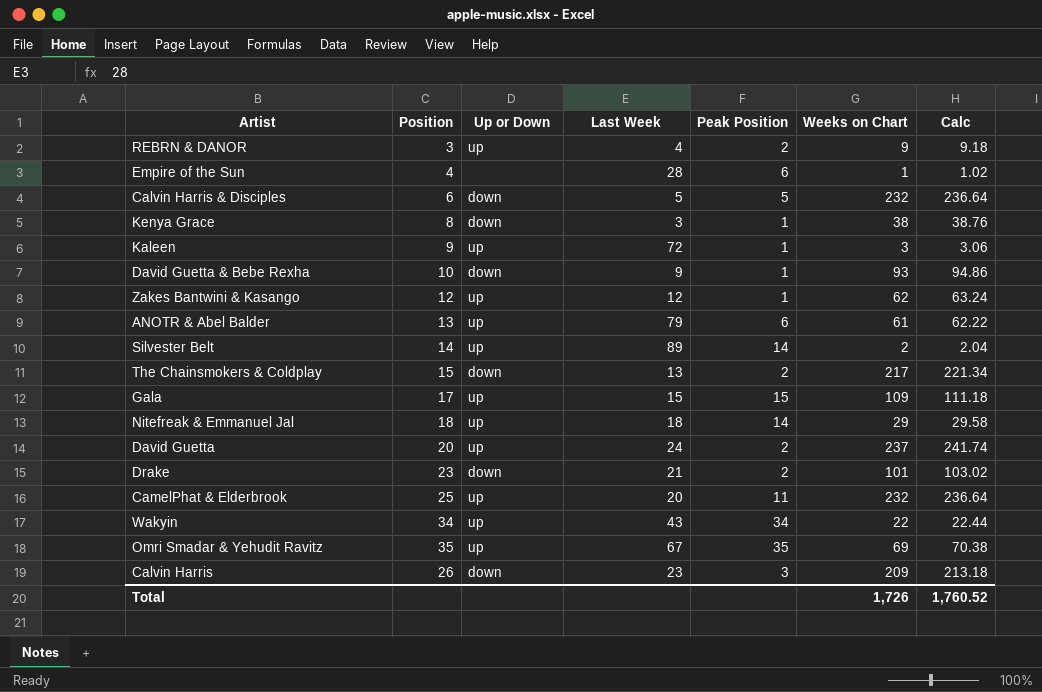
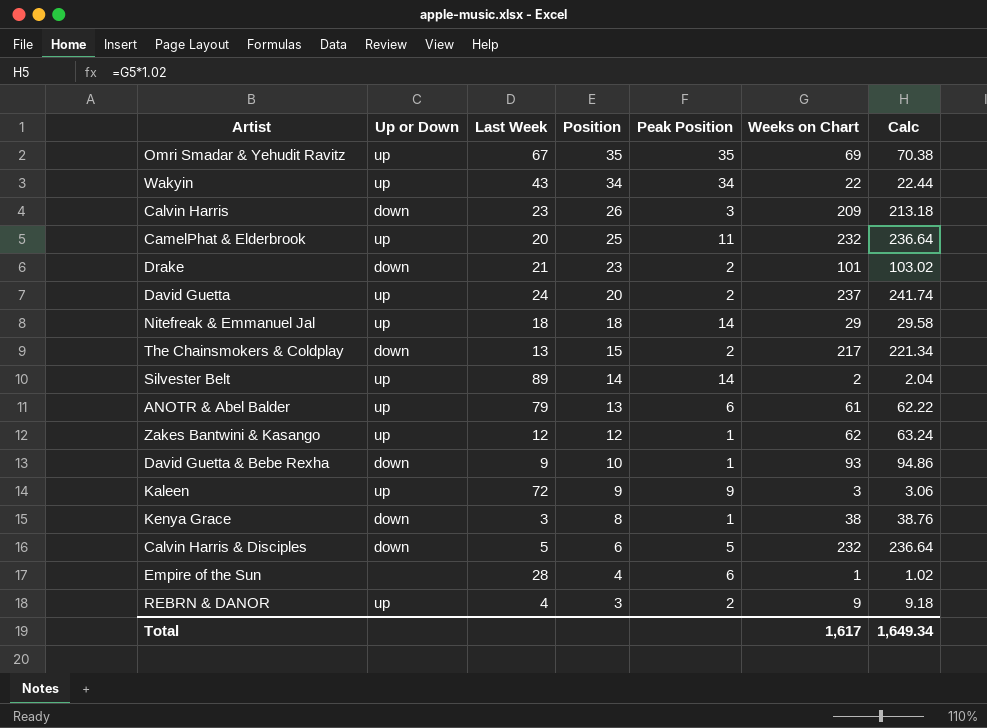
row order: none -> Position descending
column Position | position: 2 -> 4
row Gala: 17 | up | 15 | 15 | 109 | 111.18 -> none
Kaleen | Peak Position: 1 -> 9
Total | Weeks on Chart: 1,726 -> 1,617
Total | Calc: 1,760.52 -> 1,649.34

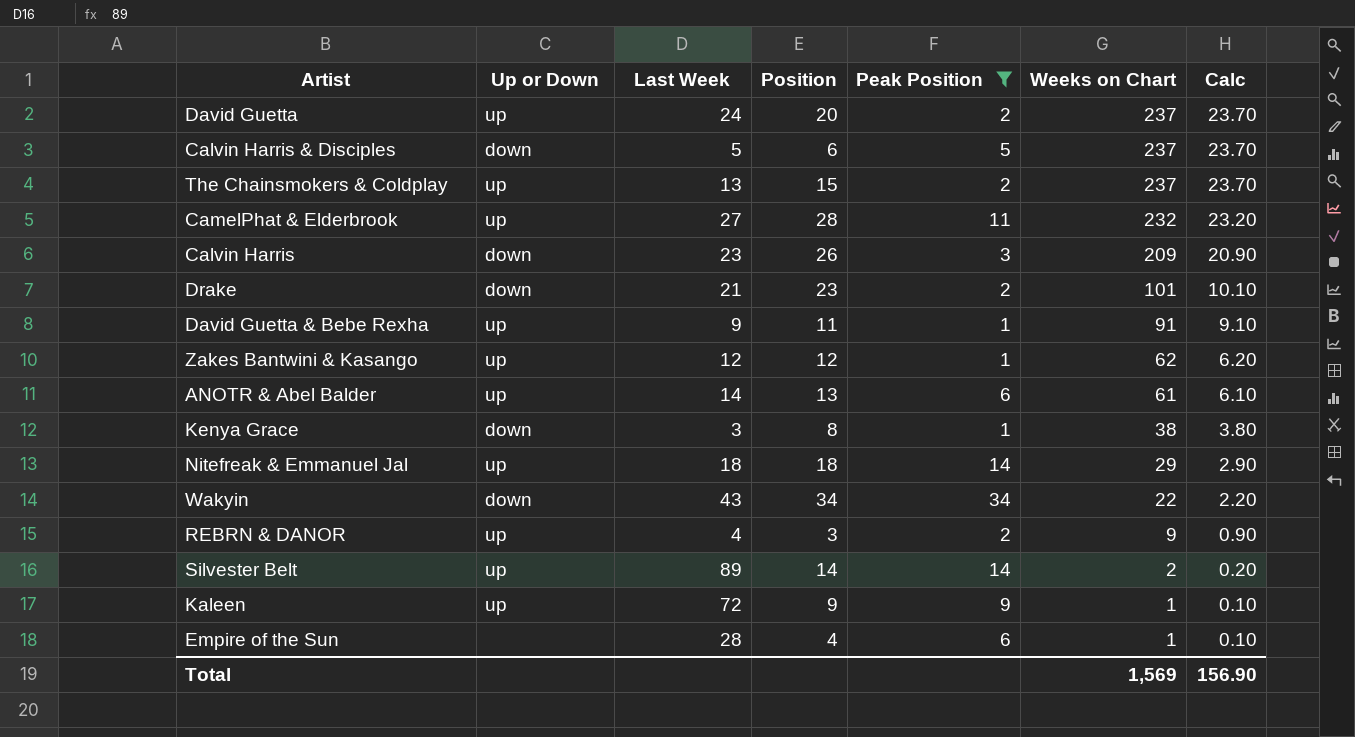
filter: none -> Peak Position != 35
row order: Position descending -> Weeks on Chart descending
column Calc | formula: [Weeks on Chart] * 1.02 -> [Weeks on Chart] * 0.1
Calvin Harris & Disciples | Weeks on Chart: 232 -> 237
The Chainsmokers & Coldplay | Up or Down: down -> up
The Chainsmokers & Coldplay | Weeks on Chart: 217 -> 237
CamelPhat & Elderbrook | Last Week: 20 -> 27
CamelPhat & Elderbrook | Position: 25 -> 28
David Guetta & Bebe Rexha | Up or Down: down -> up
David Guetta & Bebe Rexha | Position: 10 -> 11
David Guetta & Bebe Rexha | Weeks on Chart: 93 -> 91
ANOTR & Abel Balder | Last Week: 79 -> 14
Wakyin | Up or Down: up -> down
Kaleen | Weeks on Chart: 3 -> 1
Total | Weeks on Chart: 1,617 -> 1,569
Total | Calc: 1,649.34 -> 156.90

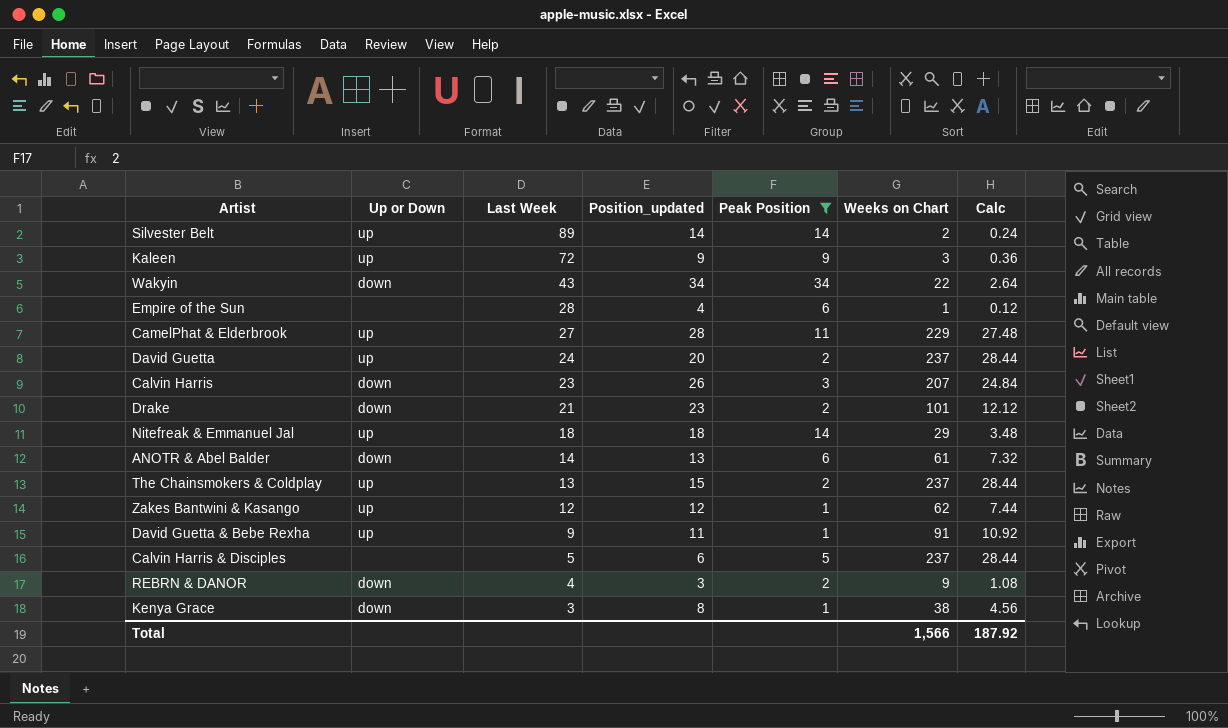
row order: Weeks on Chart descending -> Last Week descending
column name: Position -> Position_updated
column Calc | formula: [Weeks on Chart] * 0.1 -> [Weeks on Chart] * 0.12
Kaleen | Weeks on Chart: 1 -> 3
CamelPhat & Elderbrook | Weeks on Chart: 232 -> 229
Calvin Harris | Weeks on Chart: 209 -> 207
ANOTR & Abel Balder | Up or Down: up -> down
Calvin Harris & Disciples | Up or Down: down -> none
REBRN & DANOR | Up or Down: up -> down
Total | Weeks on Chart: 1,569 -> 1,566
Total | Calc: 156.90 -> 187.92

